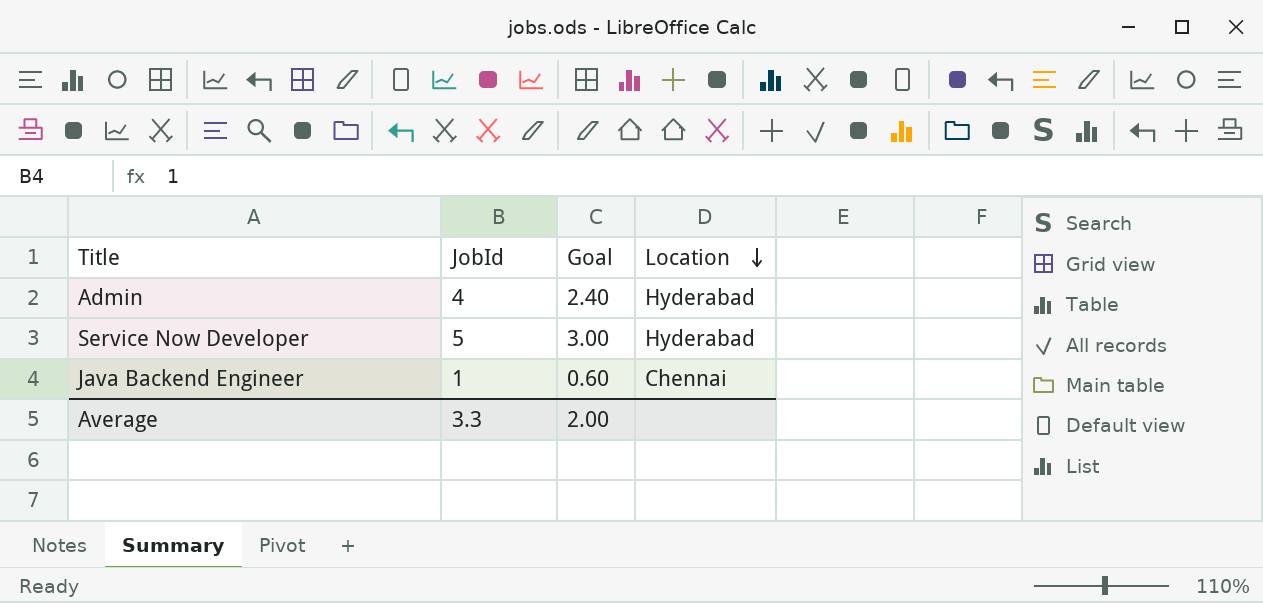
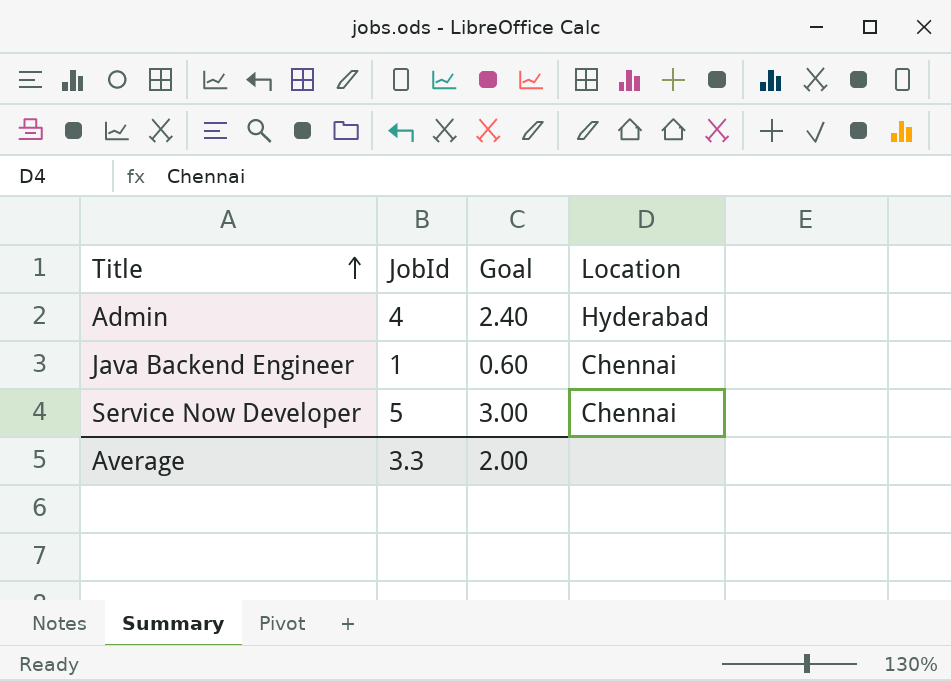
row order: Location descending -> Title ascending
Service Now Developer | Location: Hyderabad -> Chennai

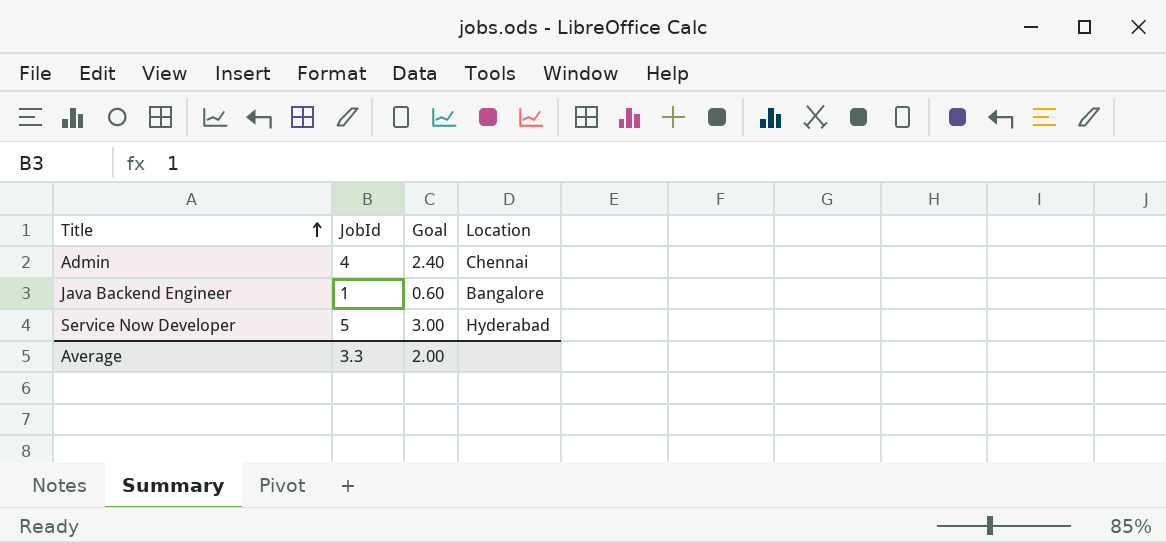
Admin | Location: Hyderabad -> Chennai
Java Backend Engineer | Location: Chennai -> Bangalore
Service Now Developer | Location: Chennai -> Hyderabad

